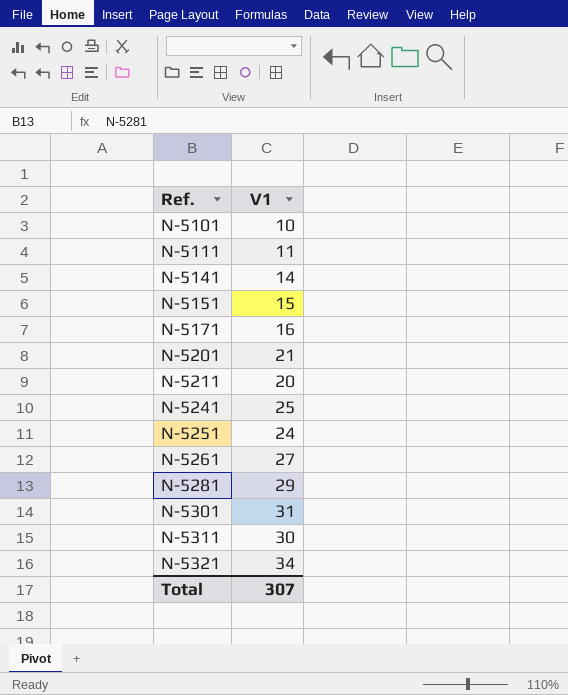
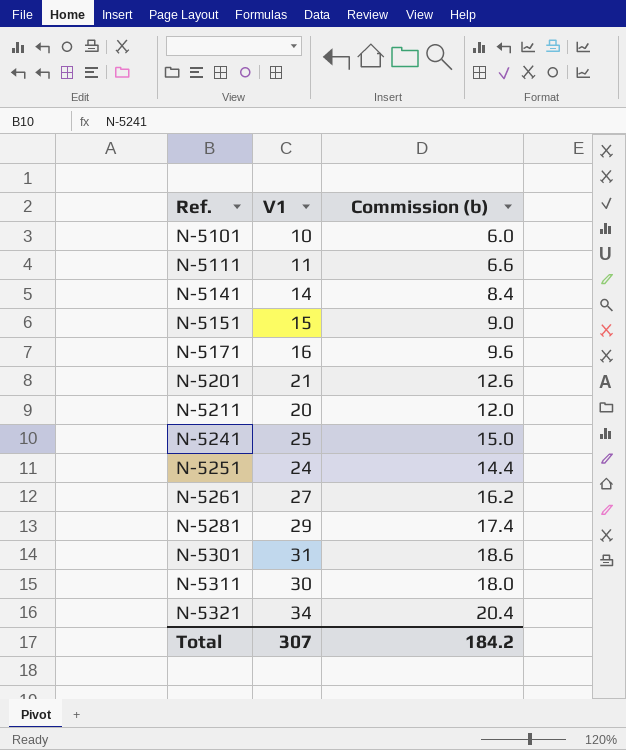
column Commission (b) | formula: none -> [V1] * 0.6

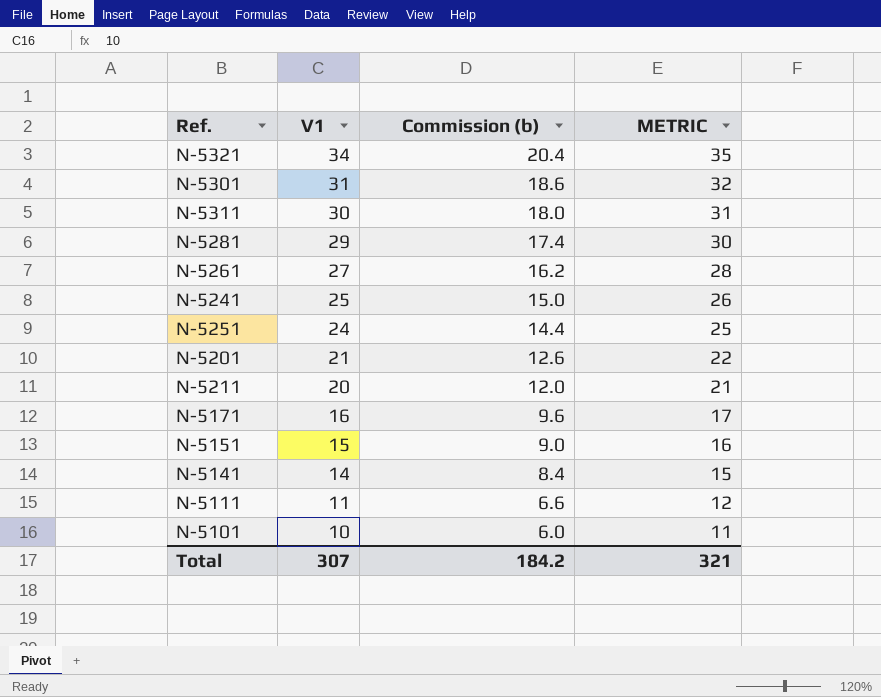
row order: Ref. ascending -> V1 descending
column METRIC | formula: none -> [V1] + 1

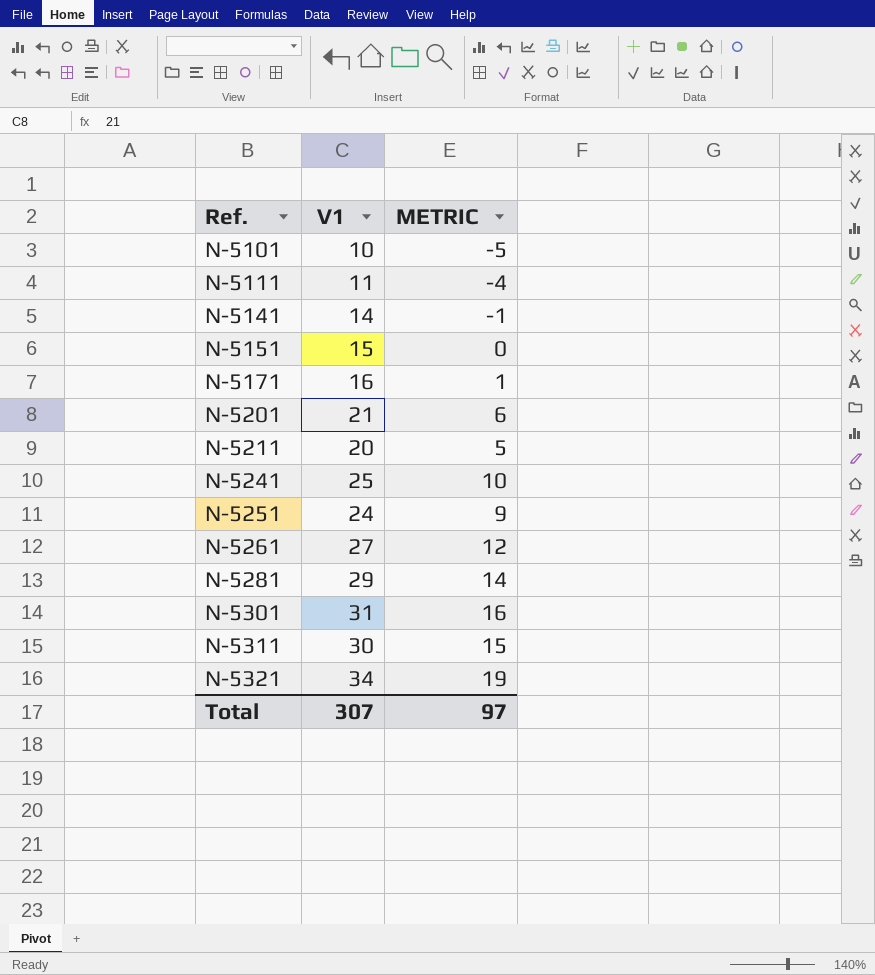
row order: V1 descending -> Ref. ascending
column Commission (b) | formula: [V1] * 0.6 -> none
column METRIC | formula: [V1] + 1 -> [V1] - 15
Total | METRIC: 321 -> 97

